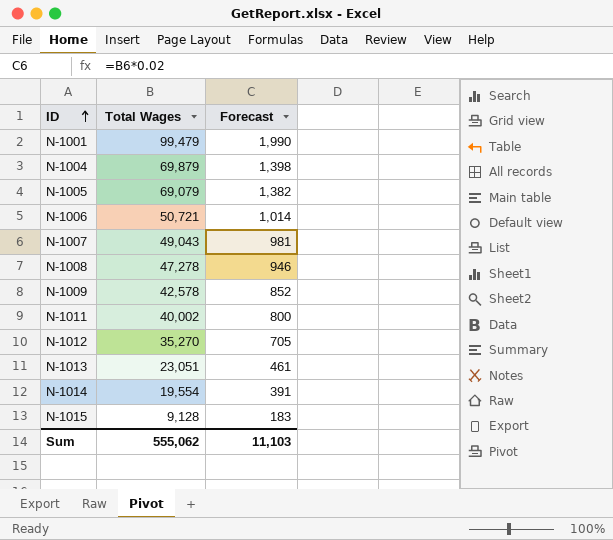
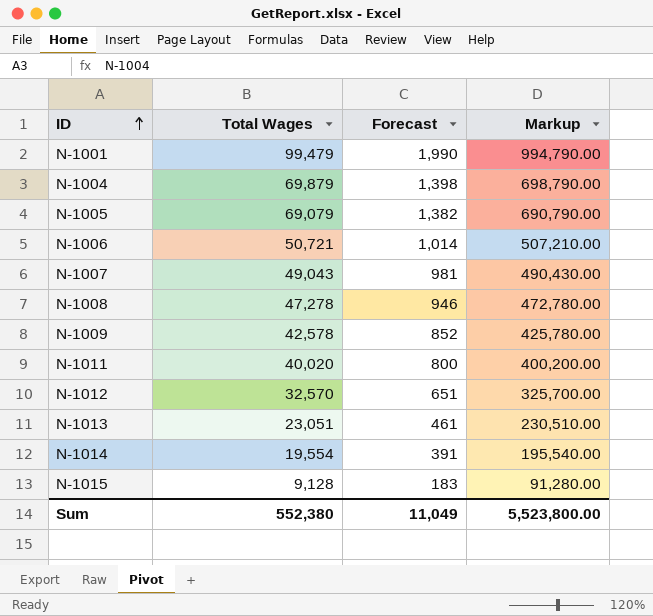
column Markup | formula: none -> [Total Wages] * 10
N-1011 | Total Wages: 40,002 -> 40,020
N-1012 | Total Wages: 35,270 -> 32,570
N-1012 | Forecast: 705 -> 651
Sum | Total Wages: 555,062 -> 552,380
Sum | Forecast: 11,103 -> 11,049

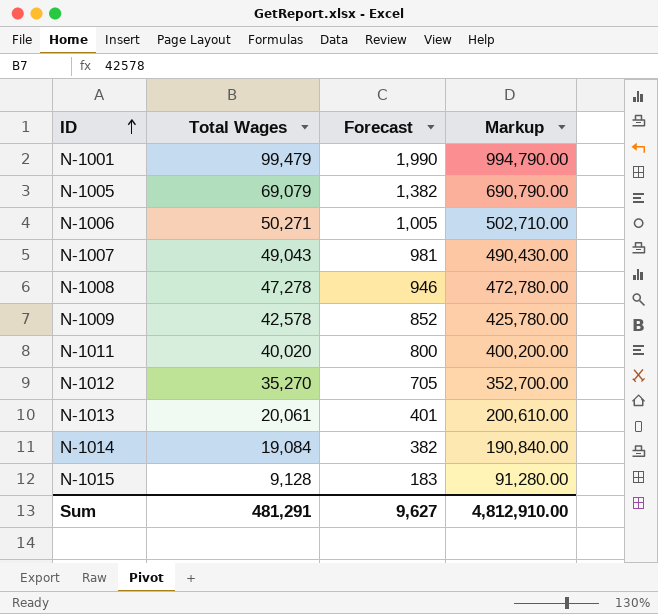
row N-1004: 69,879 | 1,398 | 698,790.00 -> none
N-1006 | Total Wages: 50,721 -> 50,271
N-1006 | Forecast: 1,014 -> 1,005
N-1006 | Markup: 507,210.00 -> 502,710.00
N-1012 | Total Wages: 32,570 -> 35,270
N-1012 | Forecast: 651 -> 705
N-1012 | Markup: 325,700.00 -> 352,700.00
N-1013 | Total Wages: 23,051 -> 20,061
N-1013 | Forecast: 461 -> 401
N-1013 | Markup: 230,510.00 -> 200,610.00
N-1014 | Total Wages: 19,554 -> 19,084
N-1014 | Forecast: 391 -> 382
N-1014 | Markup: 195,540.00 -> 190,840.00
Sum | Total Wages: 552,380 -> 481,291
Sum | Forecast: 11,049 -> 9,627
Sum | Markup: 5,523,800.00 -> 4,812,910.00

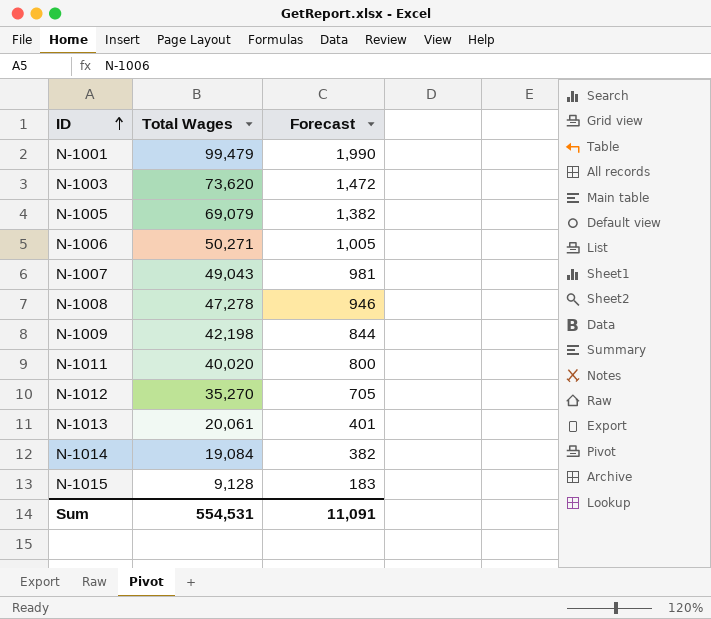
column Markup | formula: [Total Wages] * 10 -> none
row N-1003: none -> 73,620 | 1,472
N-1009 | Total Wages: 42,578 -> 42,198
N-1009 | Forecast: 852 -> 844
Sum | Total Wages: 481,291 -> 554,531
Sum | Forecast: 9,627 -> 11,091

